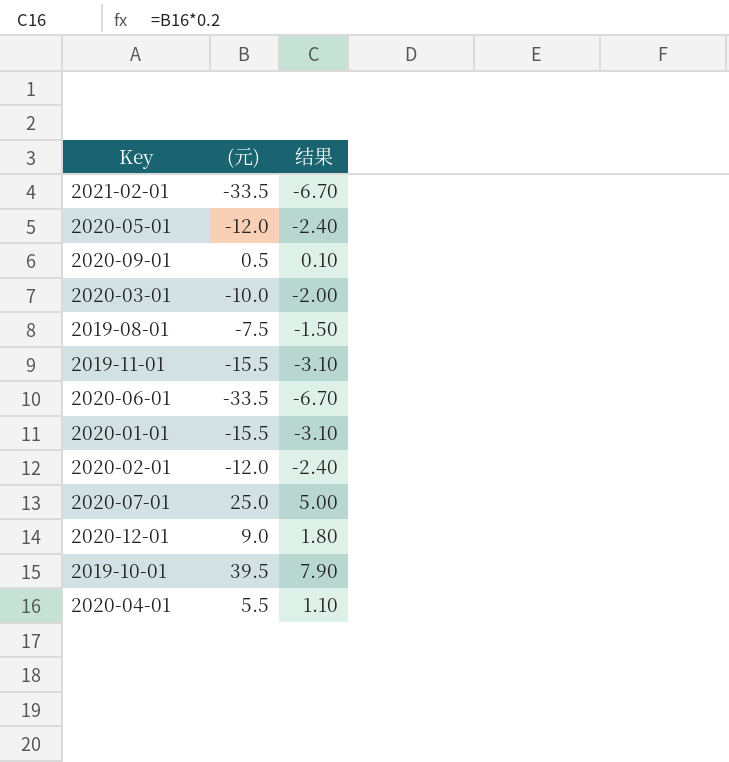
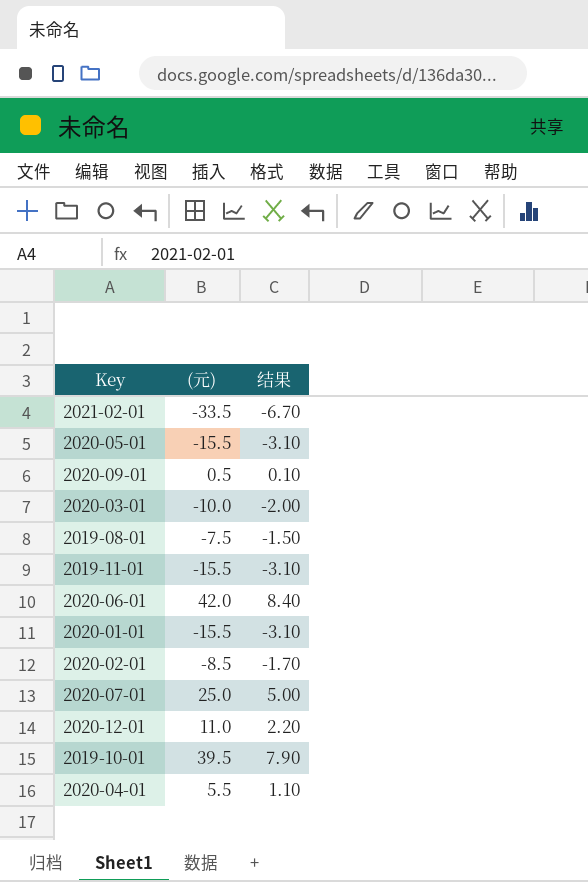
2020-05-01 | (元): -12.0 -> -15.5
2020-05-01 | 结果: -2.40 -> -3.10
2020-06-01 | (元): -33.5 -> 42.0
2020-06-01 | 结果: -6.70 -> 8.40
2020-02-01 | (元): -12.0 -> -8.5
2020-02-01 | 结果: -2.40 -> -1.70
2020-12-01 | (元): 9.0 -> 11.0
2020-12-01 | 结果: 1.80 -> 2.20

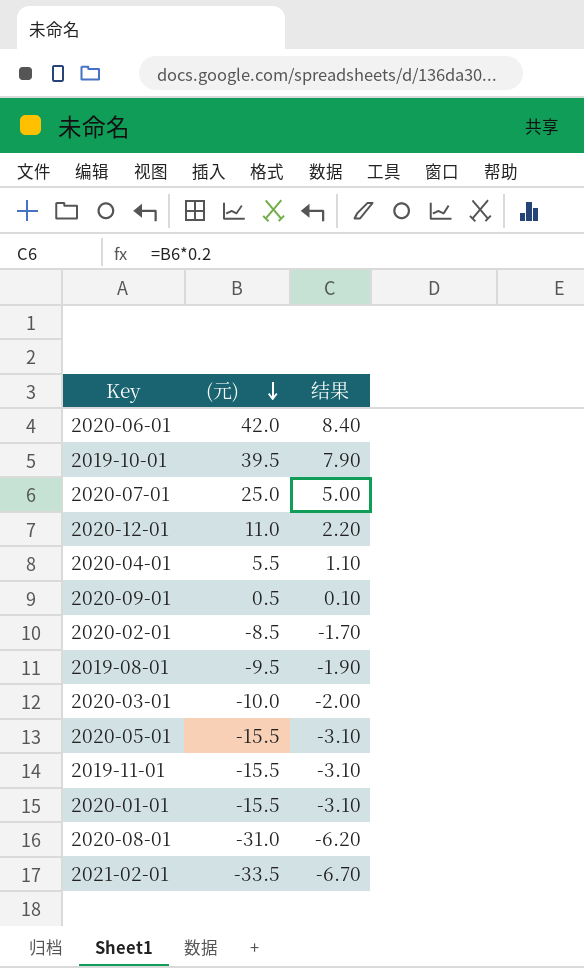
row order: none -> (元) descending
2019-08-01 | (元): -7.5 -> -9.5
2019-08-01 | 结果: -1.50 -> -1.90
row 2020-08-01: none -> -31.0 | -6.20

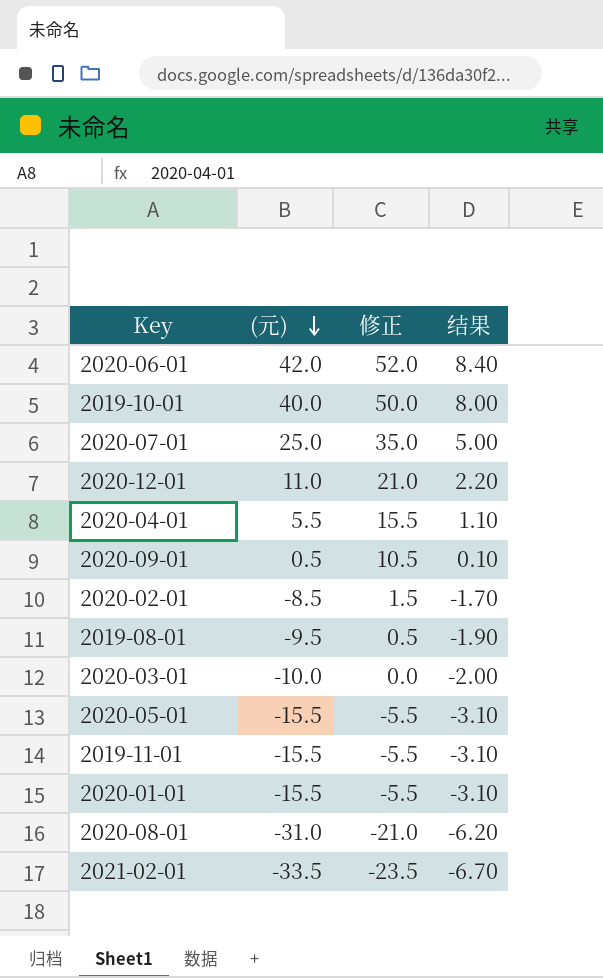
column 修正 | formula: none -> [(元)] + 10
2019-10-01 | (元): 39.5 -> 40.0
2019-10-01 | 结果: 7.90 -> 8.00

